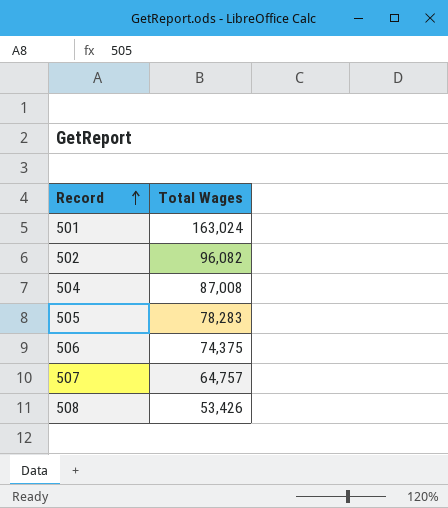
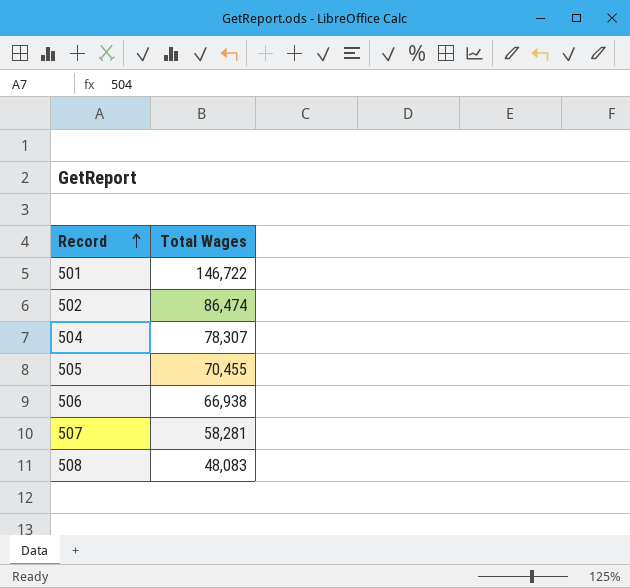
501 | Total Wages: 163,024 -> 146,722
502 | Total Wages: 96,082 -> 86,474
504 | Total Wages: 87,008 -> 78,307
505 | Total Wages: 78,283 -> 70,455
506 | Total Wages: 74,375 -> 66,938
507 | Total Wages: 64,757 -> 58,281
508 | Total Wages: 53,426 -> 48,083

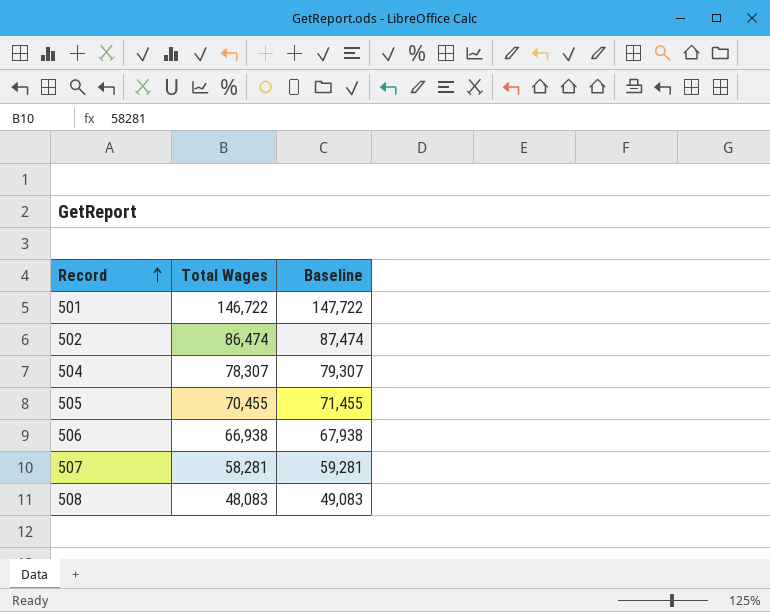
column Baseline | formula: none -> [Total Wages] + 1000

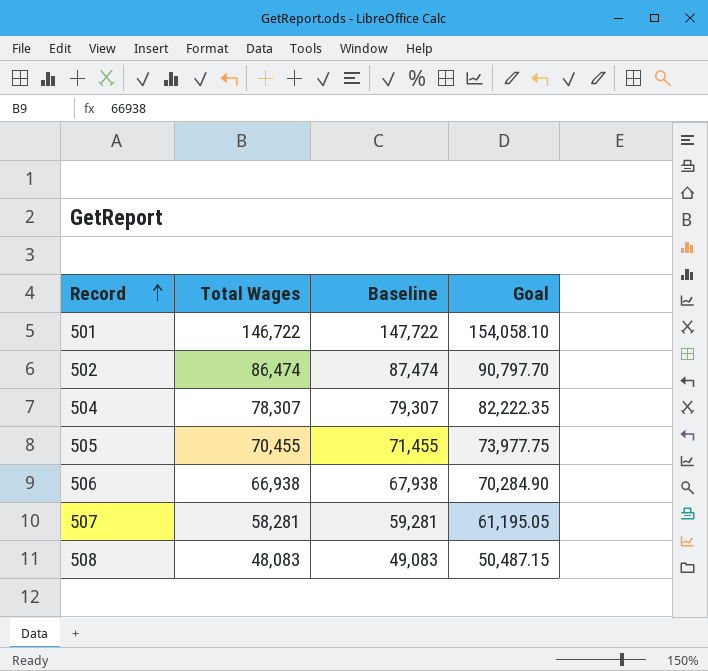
column Goal | formula: none -> [Total Wages] * 1.05

